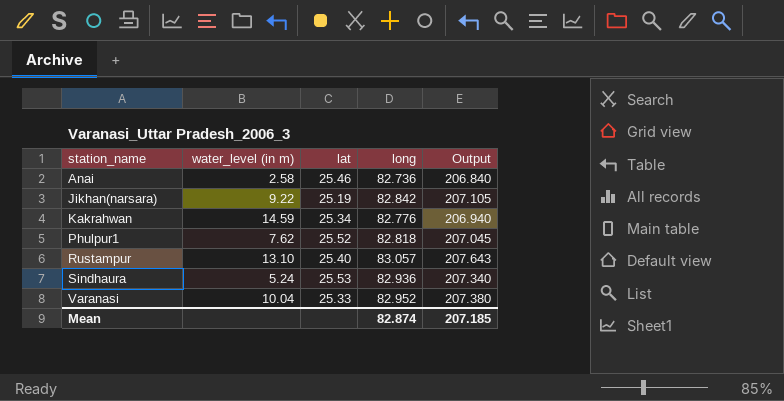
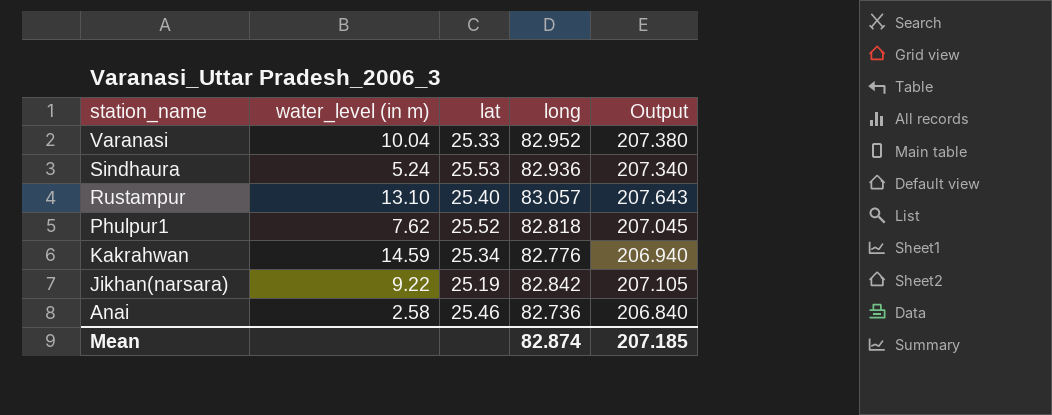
row order: station_name ascending -> station_name descending

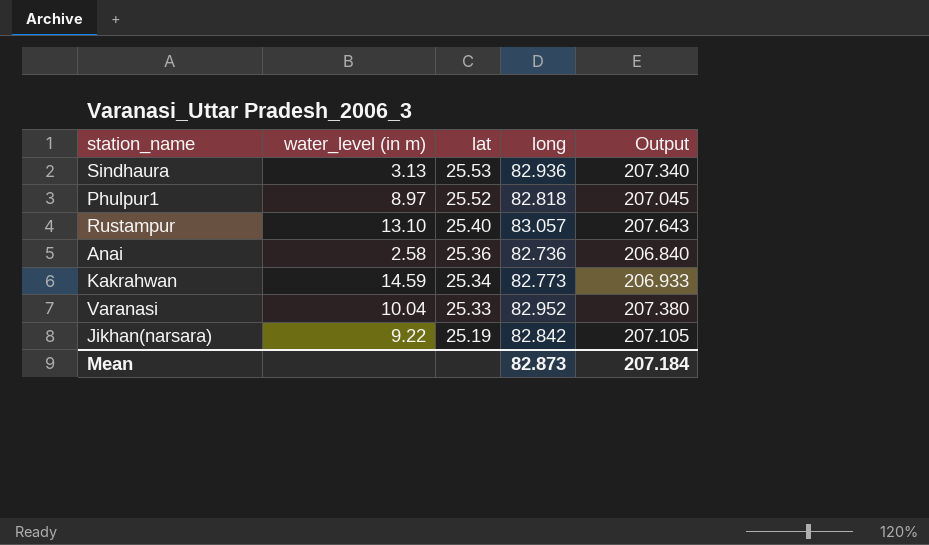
row order: station_name descending -> lat descending
Sindhaura | water_level (in m): 5.24 -> 3.13
Phulpur1 | water_level (in m): 7.62 -> 8.97
Anai | lat: 25.46 -> 25.36
Kakrahwan | long: 82.776 -> 82.773
Kakrahwan | Output: 206.940 -> 206.933
Mean | long: 82.874 -> 82.873
Mean | Output: 207.185 -> 207.184

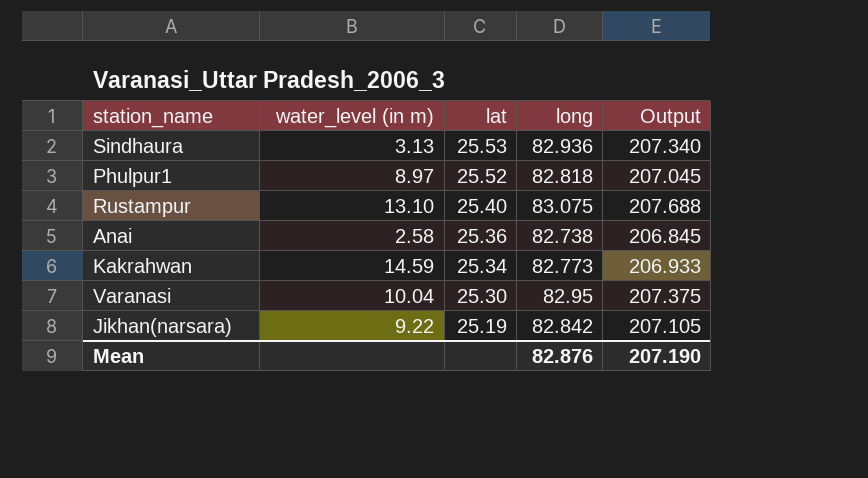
Rustampur | long: 83.057 -> 83.075
Rustampur | Output: 207.643 -> 207.688
Anai | long: 82.736 -> 82.738
Anai | Output: 206.840 -> 206.845
Varanasi | lat: 25.33 -> 25.30
Varanasi | long: 82.952 -> 82.95
Varanasi | Output: 207.380 -> 207.375
Mean | long: 82.873 -> 82.876
Mean | Output: 207.184 -> 207.190

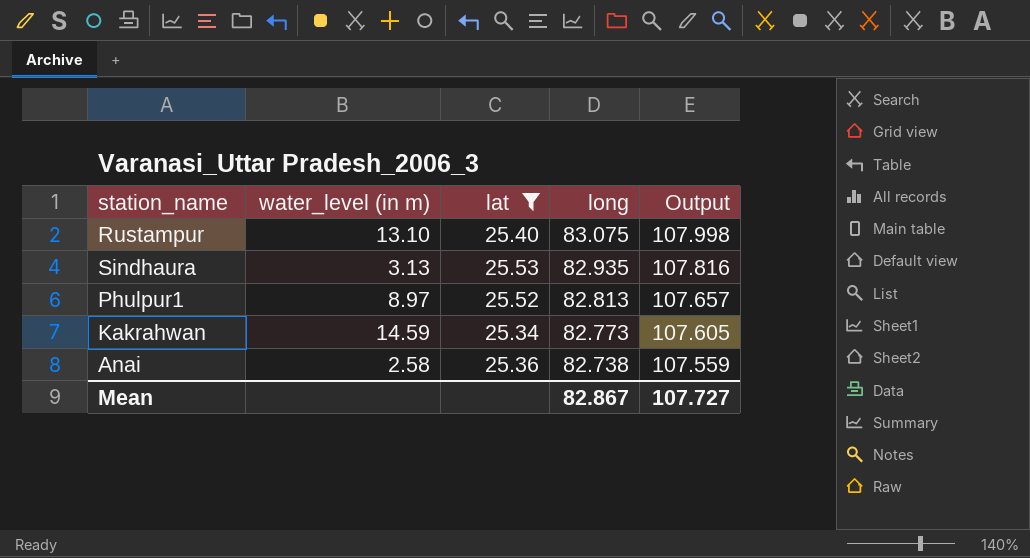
filter: none -> lat >= 25.34
row order: lat descending -> long descending
column Output | formula: [long] * 2.5 -> [long] * 1.3
Sindhaura | long: 82.936 -> 82.935
Phulpur1 | long: 82.818 -> 82.813
Mean | long: 82.876 -> 82.867
Mean | Output: 207.190 -> 107.727

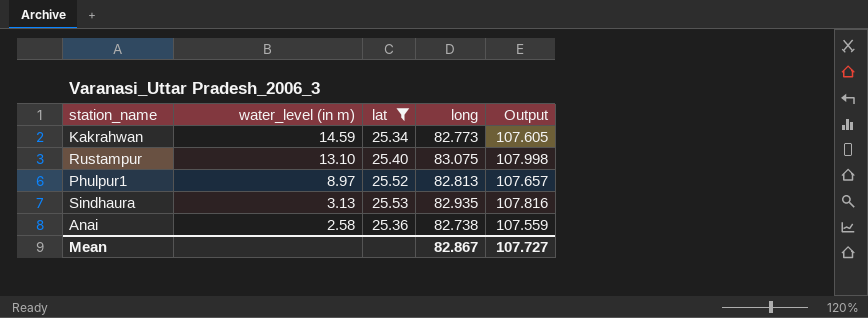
row order: long descending -> water_level (in m) descending

